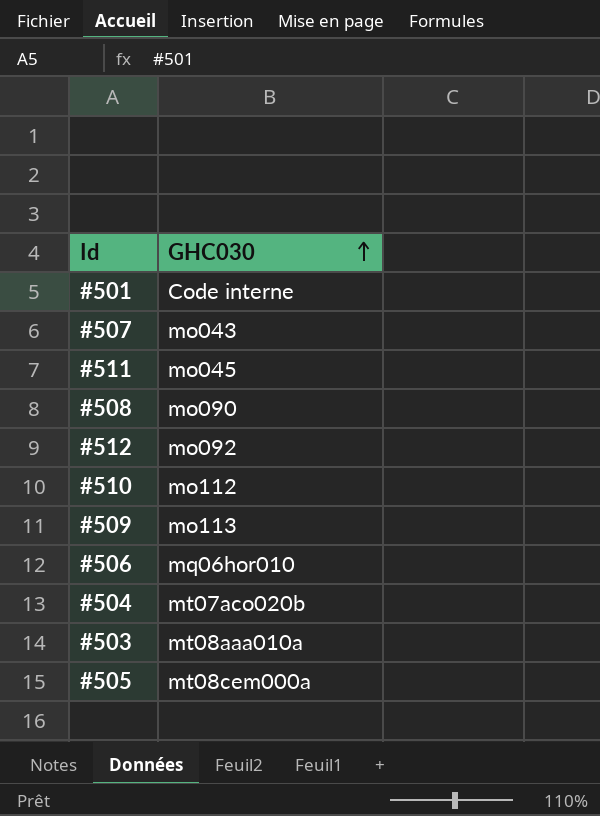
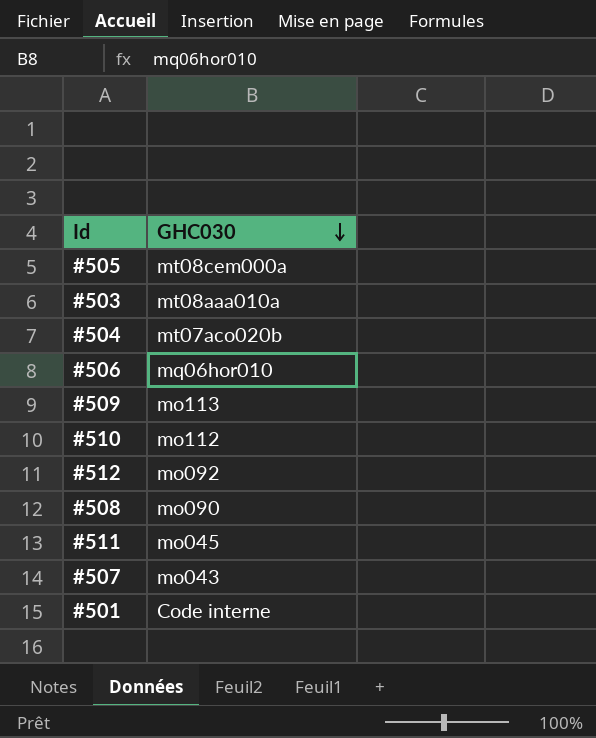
row order: GHC030 ascending -> GHC030 descending

